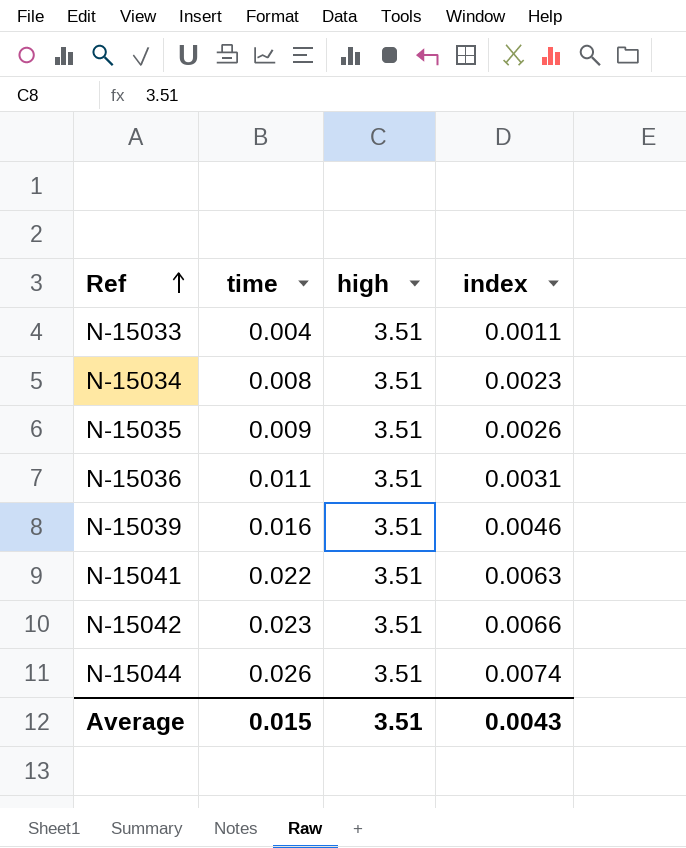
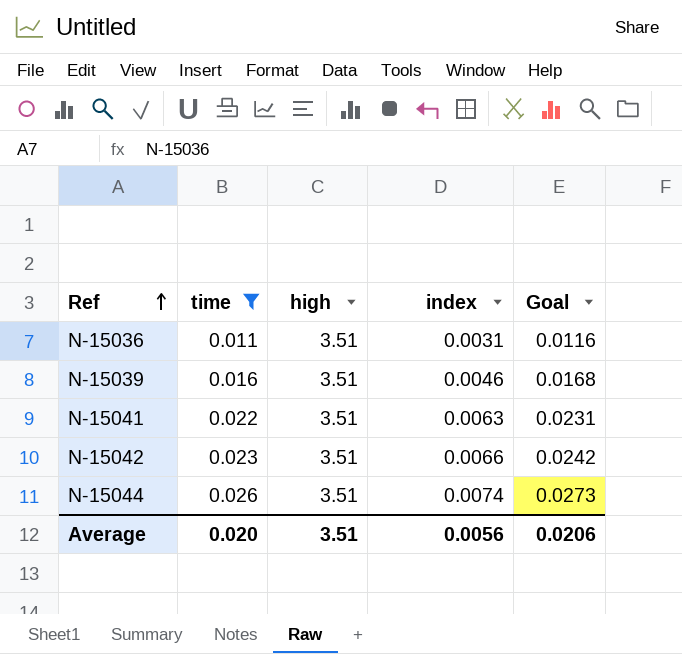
filter: none -> time >= 0.011
column Goal | formula: none -> [time] * 1.05
Average | time: 0.015 -> 0.020
Average | index: 0.0043 -> 0.0056

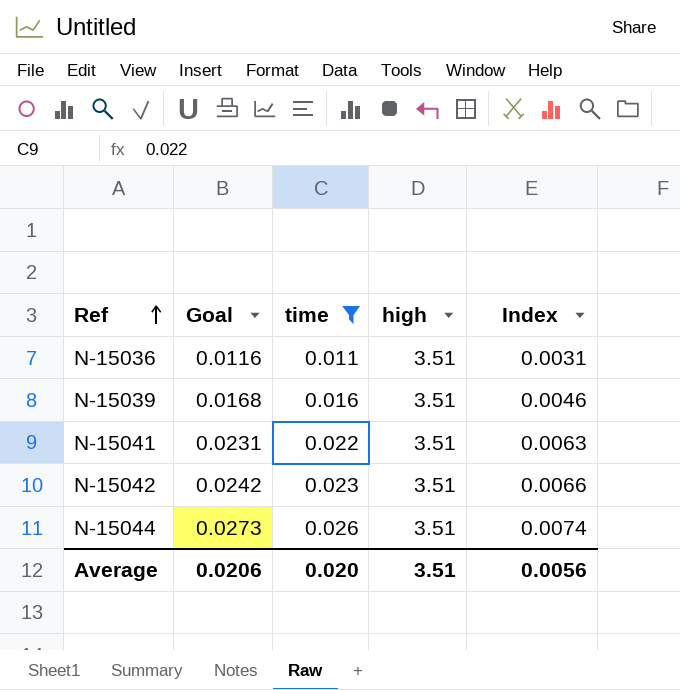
column Goal | position: 5 -> 2
column name: index -> Index

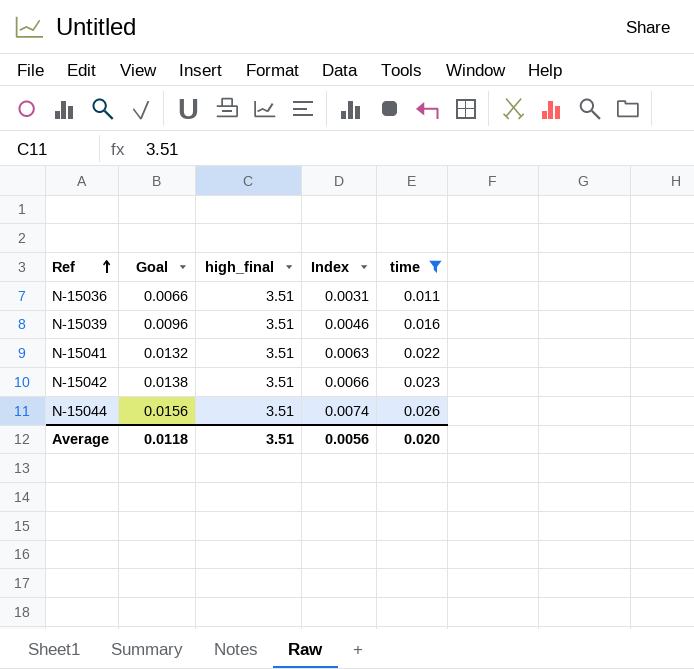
column Goal | formula: [time] * 1.05 -> [time] * 0.6
column name: high -> high_final
column time | position: 3 -> 5
Average | Goal: 0.0206 -> 0.0118

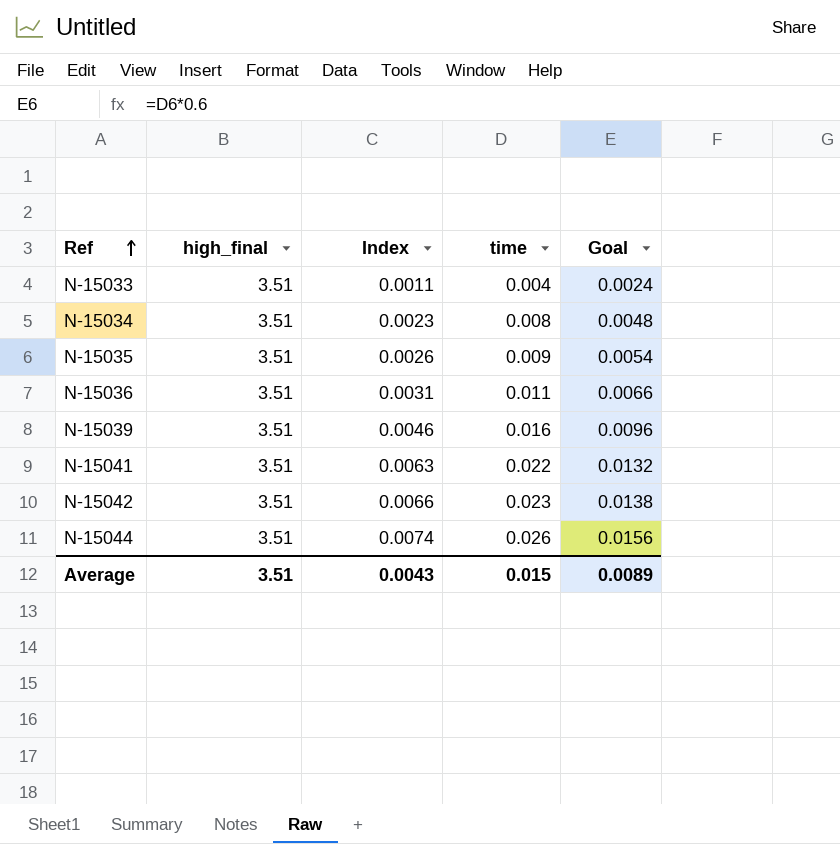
filter: time >= 0.011 -> none
column Goal | position: 2 -> 5
Average | Index: 0.0056 -> 0.0043
Average | time: 0.020 -> 0.015
Average | Goal: 0.0118 -> 0.0089

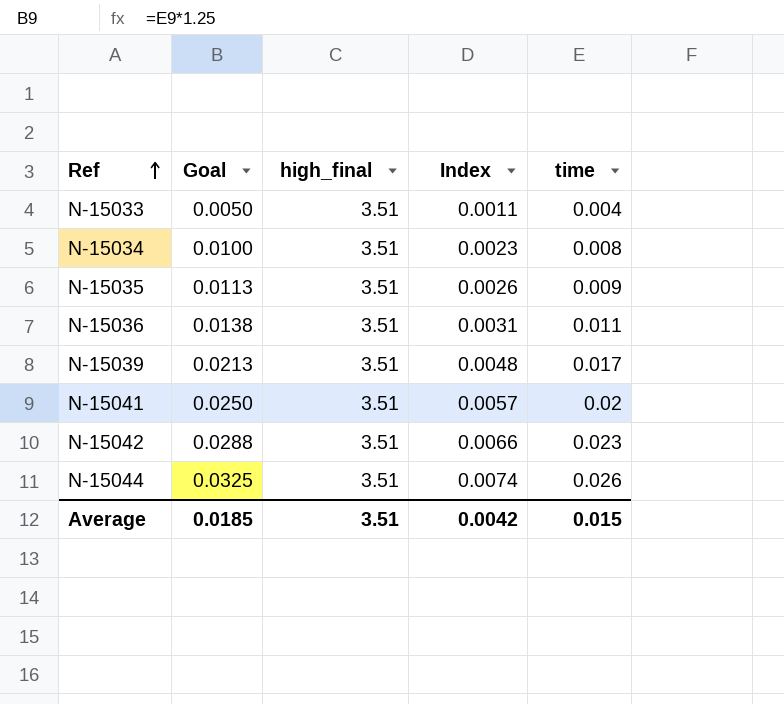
column Goal | formula: [time] * 0.6 -> [time] * 1.25
column Goal | position: 5 -> 2
N-15039 | Index: 0.0046 -> 0.0048
N-15039 | time: 0.016 -> 0.017
N-15041 | Index: 0.0063 -> 0.0057
N-15041 | time: 0.022 -> 0.02
Average | Goal: 0.0089 -> 0.0185
Average | Index: 0.0043 -> 0.0042

